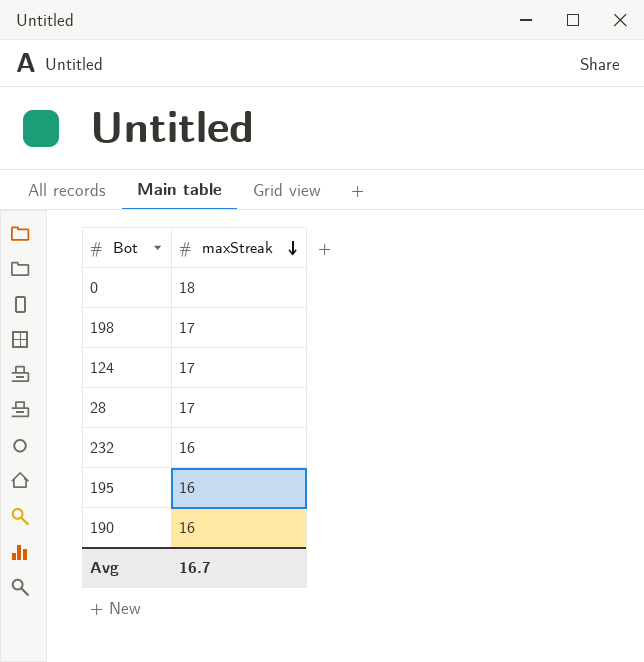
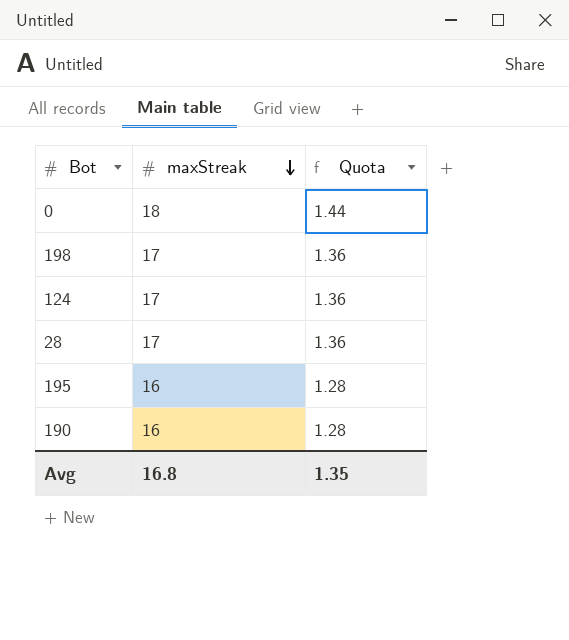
column Quota | formula: none -> [maxStreak] * 0.08
row 232: 16 -> none
Avg | maxStreak: 16.7 -> 16.8

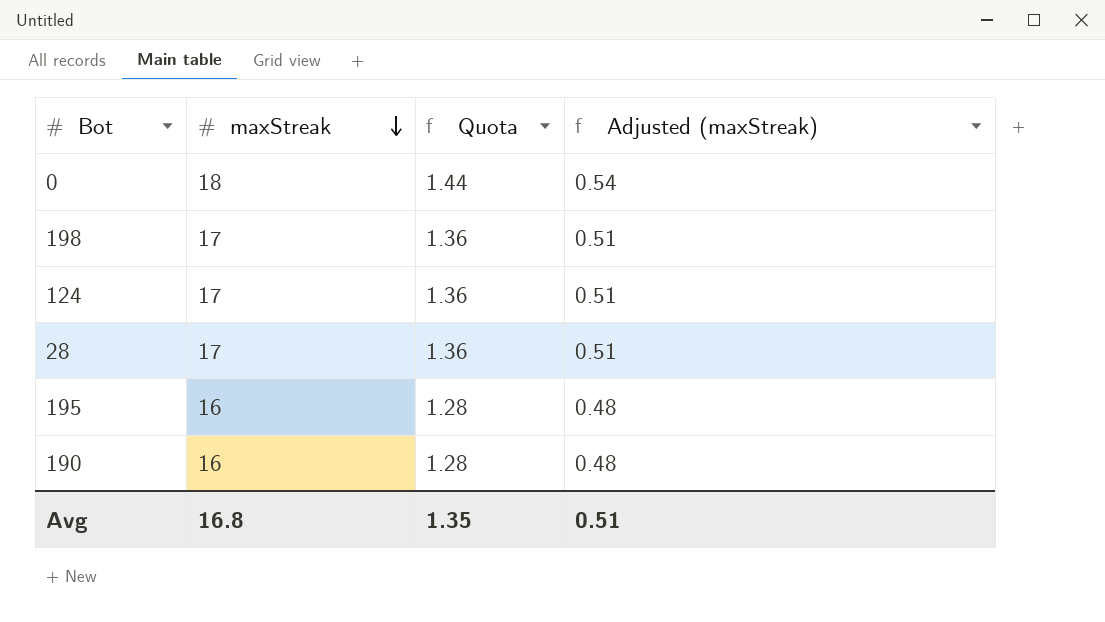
column Adjusted (maxStreak) | formula: none -> [maxStreak] * 0.03

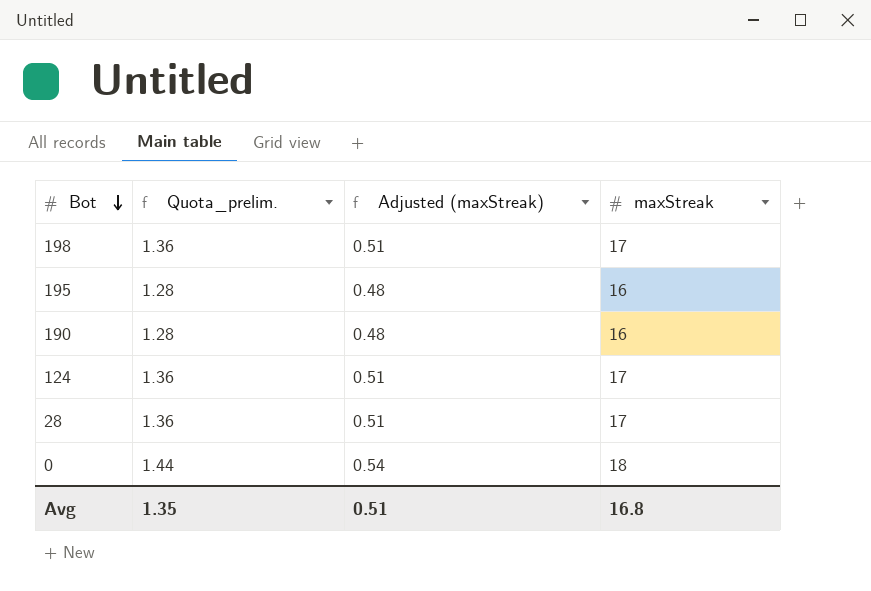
row order: maxStreak descending -> Bot descending
column name: Quota -> Quota_prelim.
column maxStreak | position: 2 -> 4

